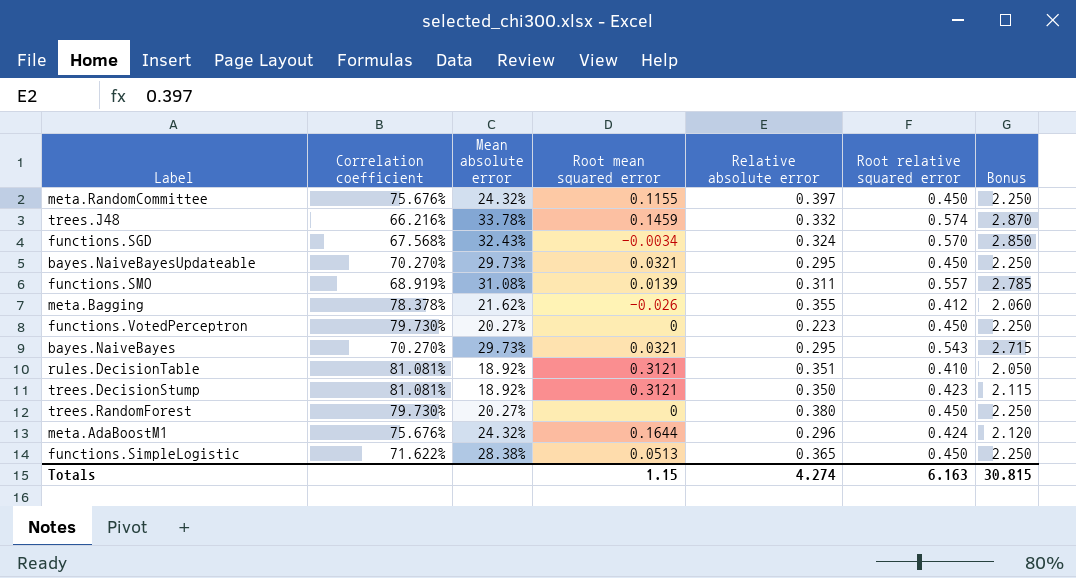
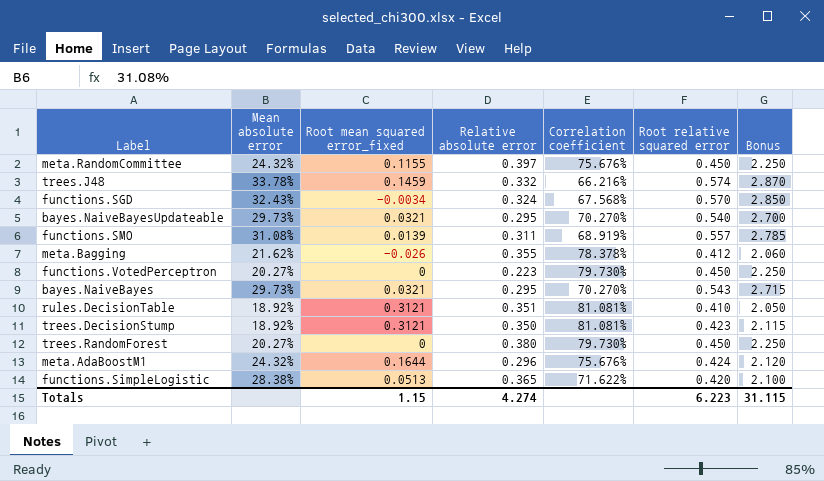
column name: Root mean squared error -> Root mean squared error_fixed
column Correlation coefficient | position: 2 -> 5
bayes.NaiveBayesUpdateable | Root relative squared error: 0.450 -> 0.540
bayes.NaiveBayesUpdateable | Bonus: 2.250 -> 2.700
functions.SimpleLogistic | Root relative squared error: 0.450 -> 0.420
functions.SimpleLogistic | Bonus: 2.250 -> 2.100
Totals | Root relative squared error: 6.163 -> 6.223
Totals | Bonus: 30.815 -> 31.115

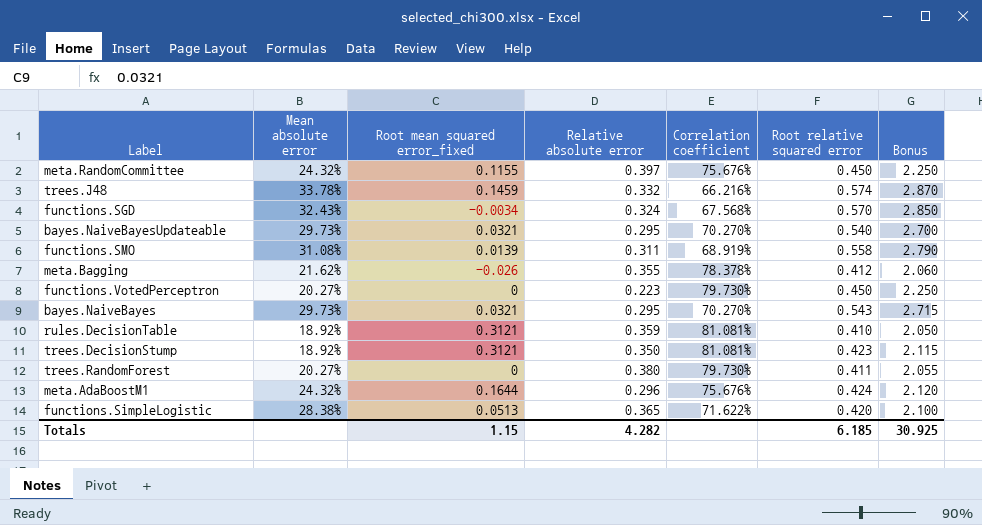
functions.SMO | Root relative squared error: 0.557 -> 0.558
functions.SMO | Bonus: 2.785 -> 2.790
rules.DecisionTable | Relative absolute error: 0.351 -> 0.359
trees.RandomForest | Root relative squared error: 0.450 -> 0.411
trees.RandomForest | Bonus: 2.250 -> 2.055
Totals | Relative absolute error: 4.274 -> 4.282
Totals | Root relative squared error: 6.223 -> 6.185
Totals | Bonus: 31.115 -> 30.925

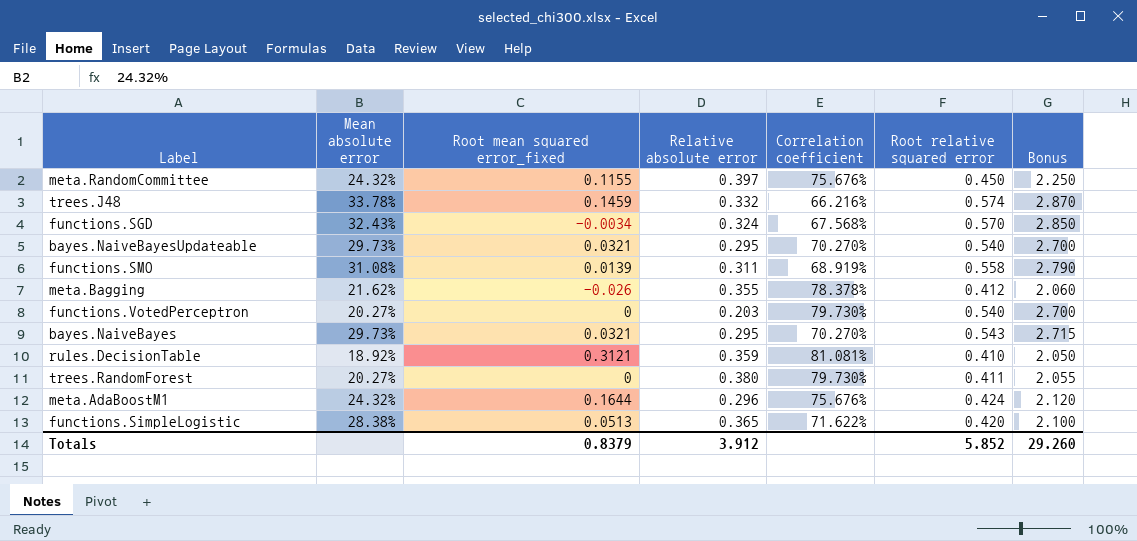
row trees.DecisionStump: 18.92% | 0.3121 | 0.350 | 81.081% | 0.423 | 2.115 -> none
functions.VotedPerceptron | Relative absolute error: 0.223 -> 0.203
functions.VotedPerceptron | Root relative squared error: 0.450 -> 0.540
functions.VotedPerceptron | Bonus: 2.250 -> 2.700
Totals | Root mean squared error_fixed: 1.15 -> 0.8379
Totals | Relative absolute error: 4.282 -> 3.912
Totals | Root relative squared error: 6.185 -> 5.852
Totals | Bonus: 30.925 -> 29.260

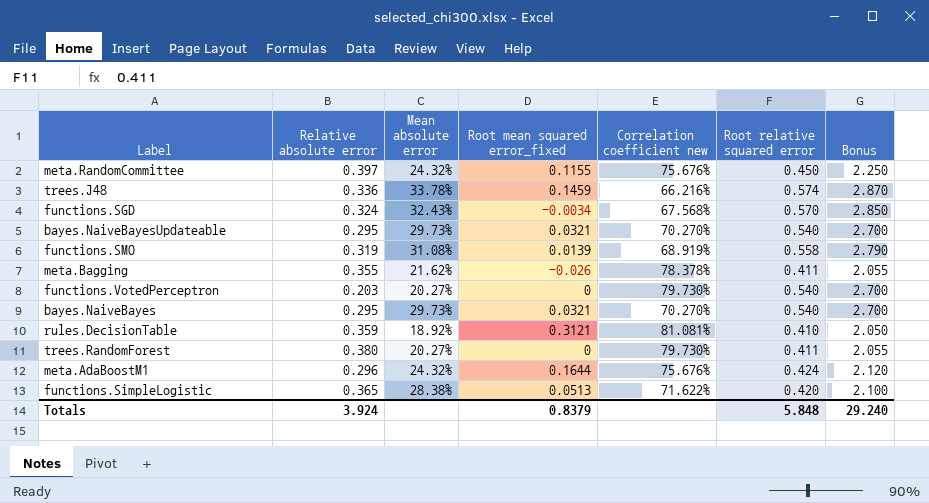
column Relative absolute error | position: 4 -> 2
column name: Correlation coefficient -> Correlation coefficient new
trees.J48 | Relative absolute error: 0.332 -> 0.336
functions.SMO | Relative absolute error: 0.311 -> 0.319
meta.Bagging | Root relative squared error: 0.412 -> 0.411
meta.Bagging | Bonus: 2.060 -> 2.055
bayes.NaiveBayes | Root relative squared error: 0.543 -> 0.540
bayes.NaiveBayes | Bonus: 2.715 -> 2.700
Totals | Relative absolute error: 3.912 -> 3.924
Totals | Root relative squared error: 5.852 -> 5.848
Totals | Bonus: 29.260 -> 29.240

